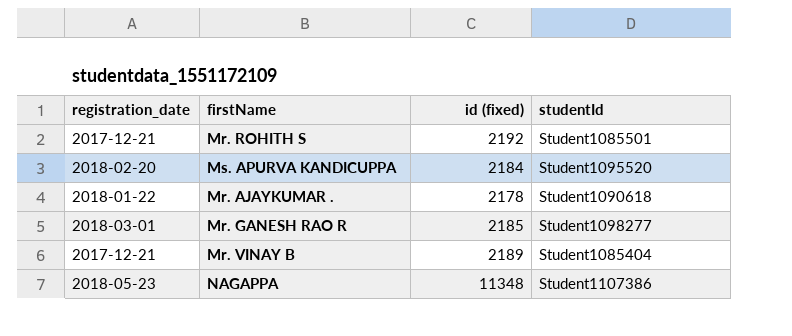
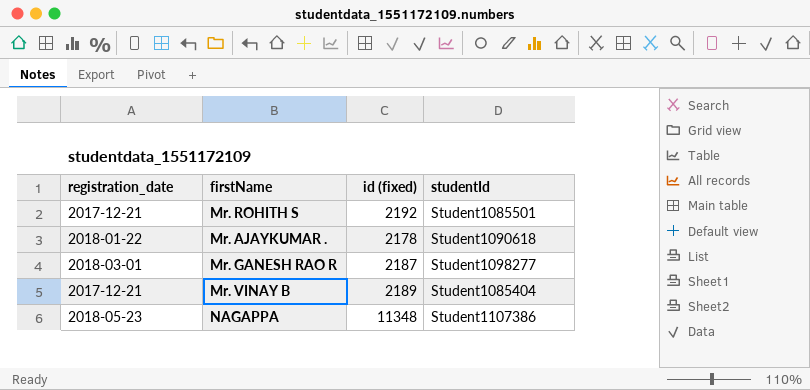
row Ms. APURVA KANDICUPPA: 2018-02-20 | 2184 | Student1095520 -> none
Mr. GANESH RAO R | id (fixed): 2185 -> 2187

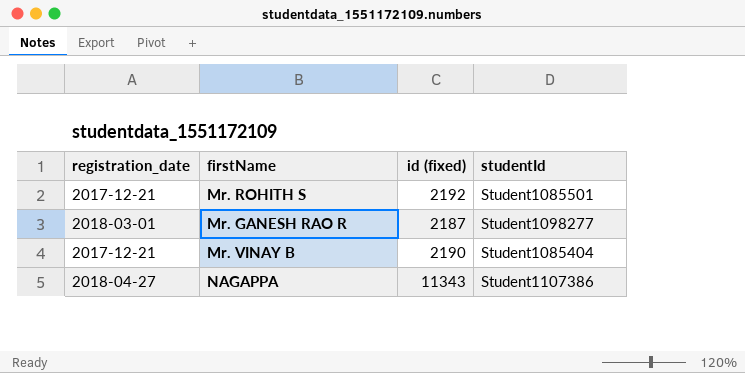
row Mr. AJAYKUMAR .: 2018-01-22 | 2178 | Student1090618 -> none
Mr. VINAY B | id (fixed): 2189 -> 2190
NAGAPPA | registration_date: 2018-05-23 -> 2018-04-27
NAGAPPA | id (fixed): 11348 -> 11343

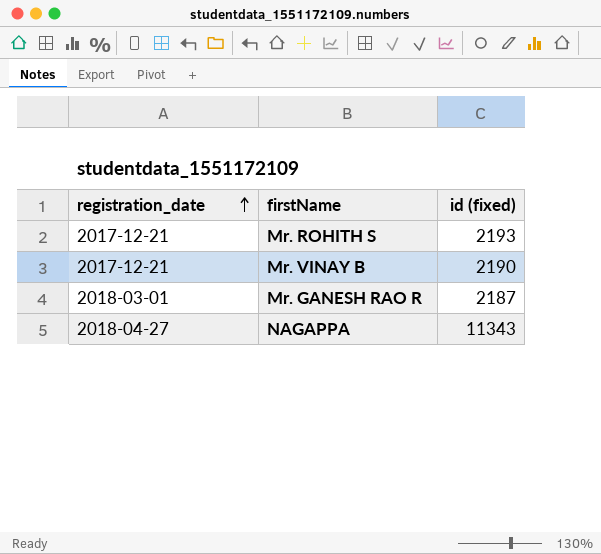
row order: none -> registration_date ascending
column studentId | position: 4 -> none
Mr. ROHITH S | id (fixed): 2192 -> 2193

